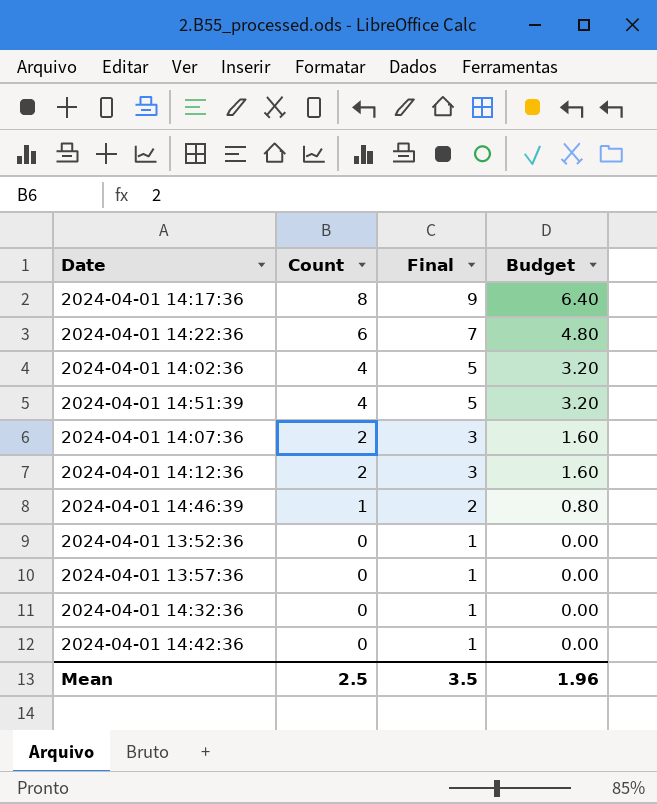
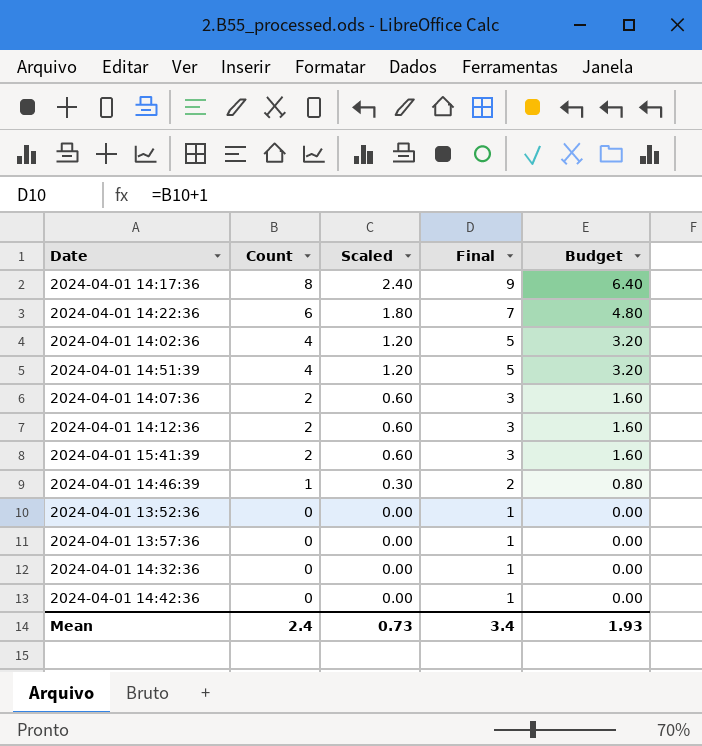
column Scaled | formula: none -> [Count] * 0.3
row 2024-04-01 15:41:39: none -> 2 | 0.60 | 3 | 1.60
Mean | Count: 2.5 -> 2.4
Mean | Final: 3.5 -> 3.4
Mean | Budget: 1.96 -> 1.93

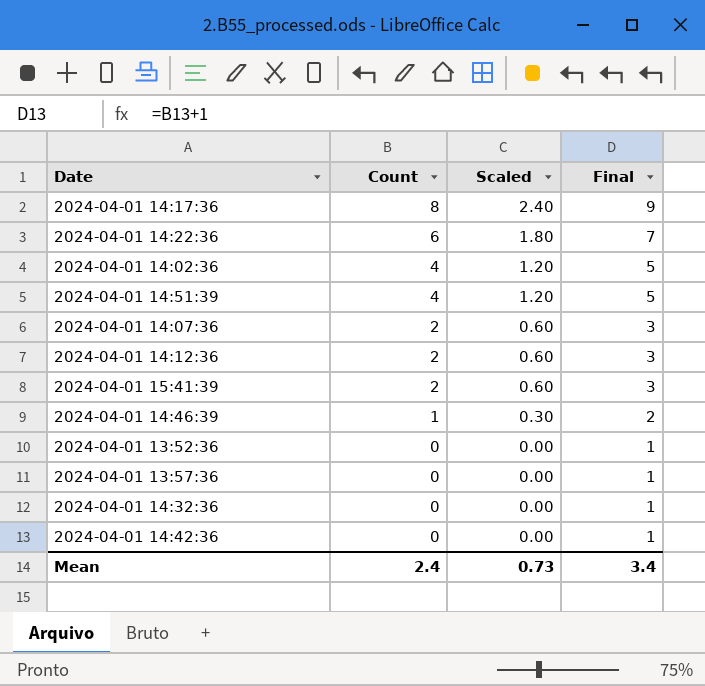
column Budget | formula: [Count] * 0.8 -> none

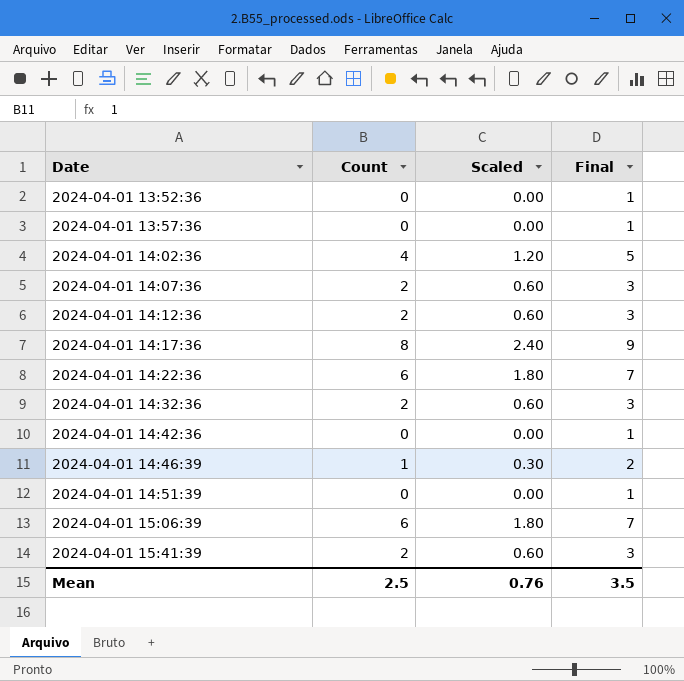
row order: Count descending -> Date ascending
2024-04-01 14:32:36 | Count: 0 -> 2
2024-04-01 14:32:36 | Scaled: 0.00 -> 0.60
2024-04-01 14:32:36 | Final: 1 -> 3
2024-04-01 14:51:39 | Count: 4 -> 0
2024-04-01 14:51:39 | Scaled: 1.20 -> 0.00
2024-04-01 14:51:39 | Final: 5 -> 1
row 2024-04-01 15:06:39: none -> 6 | 1.80 | 7
Mean | Count: 2.4 -> 2.5
Mean | Scaled: 0.73 -> 0.76
Mean | Final: 3.4 -> 3.5

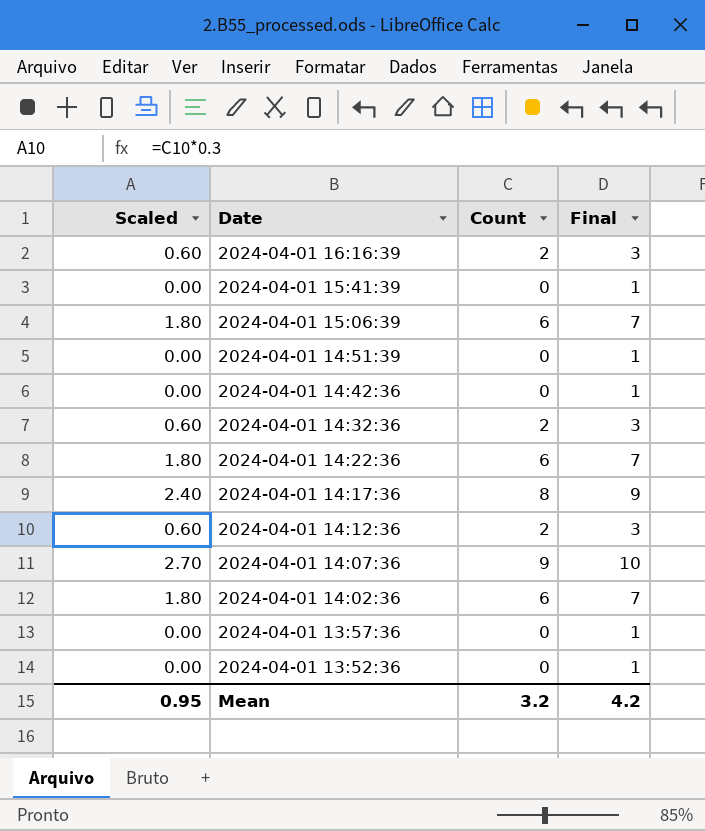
row order: Date ascending -> Date descending
column Scaled | position: 3 -> 1
row 2024-04-01 14:46:39: 1 | 0.30 | 2 -> none
row 2024-04-01 16:16:39: none -> 0.60 | 2 | 3
2024-04-01 15:41:39 | Scaled: 0.60 -> 0.00
2024-04-01 15:41:39 | Count: 2 -> 0
2024-04-01 15:41:39 | Final: 3 -> 1
2024-04-01 14:07:36 | Scaled: 0.60 -> 2.70
2024-04-01 14:07:36 | Count: 2 -> 9
2024-04-01 14:07:36 | Final: 3 -> 10
2024-04-01 14:02:36 | Scaled: 1.20 -> 1.80
2024-04-01 14:02:36 | Count: 4 -> 6
2024-04-01 14:02:36 | Final: 5 -> 7
Mean | Scaled: 0.76 -> 0.95
Mean | Count: 2.5 -> 3.2
Mean | Final: 3.5 -> 4.2

